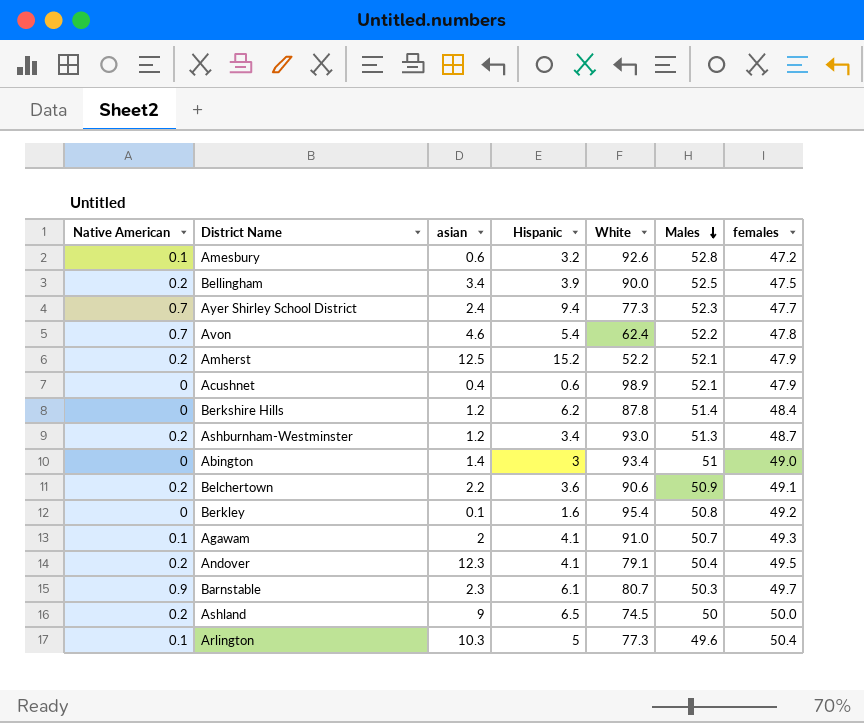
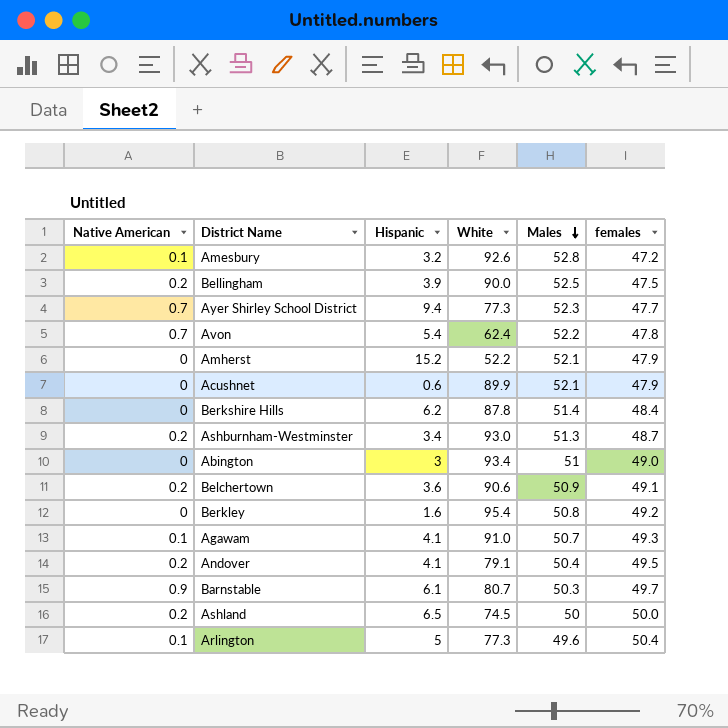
column asian | position: 3 -> none
Amherst | Native American: 0.2 -> 0
Acushnet | White: 98.9 -> 89.9

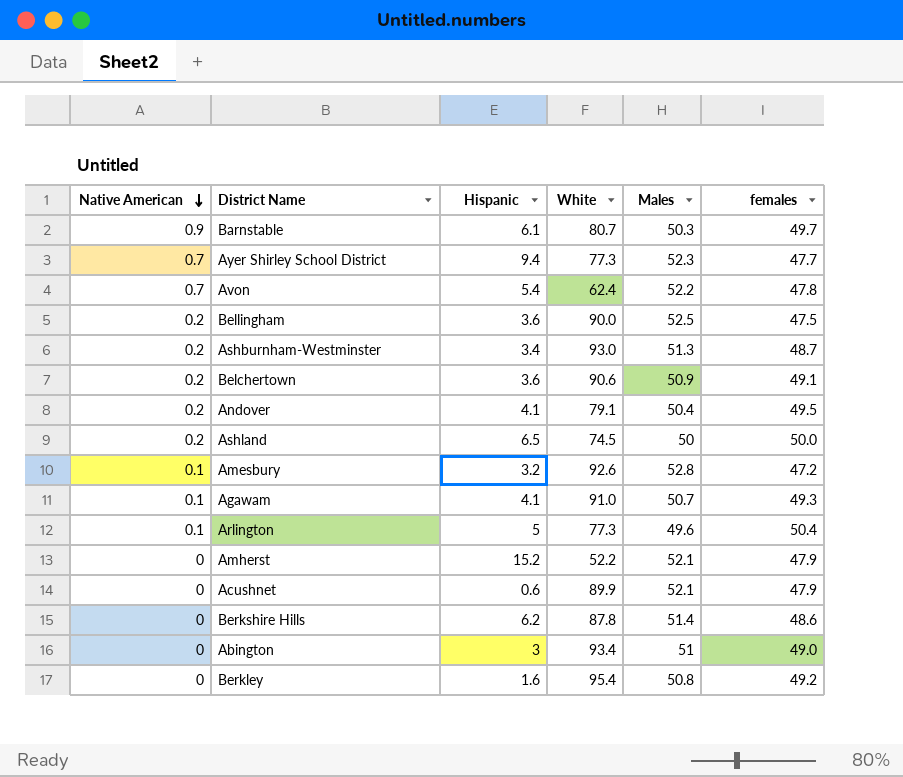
row order: Males descending -> Native American descending
Bellingham | Hispanic: 3.9 -> 3.6
Berkshire Hills | females: 48.4 -> 48.6

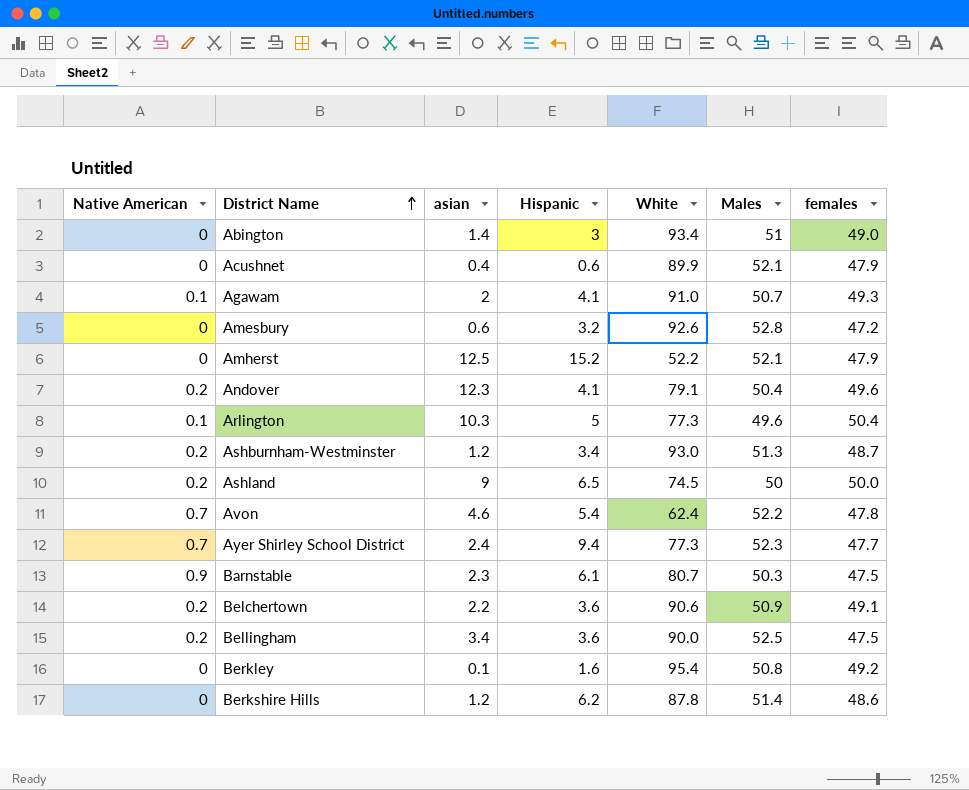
row order: Native American descending -> District Name ascending
column asian | position: none -> 3
Amesbury | Native American: 0.1 -> 0
Andover | females: 49.5 -> 49.6
Barnstable | females: 49.7 -> 47.5

